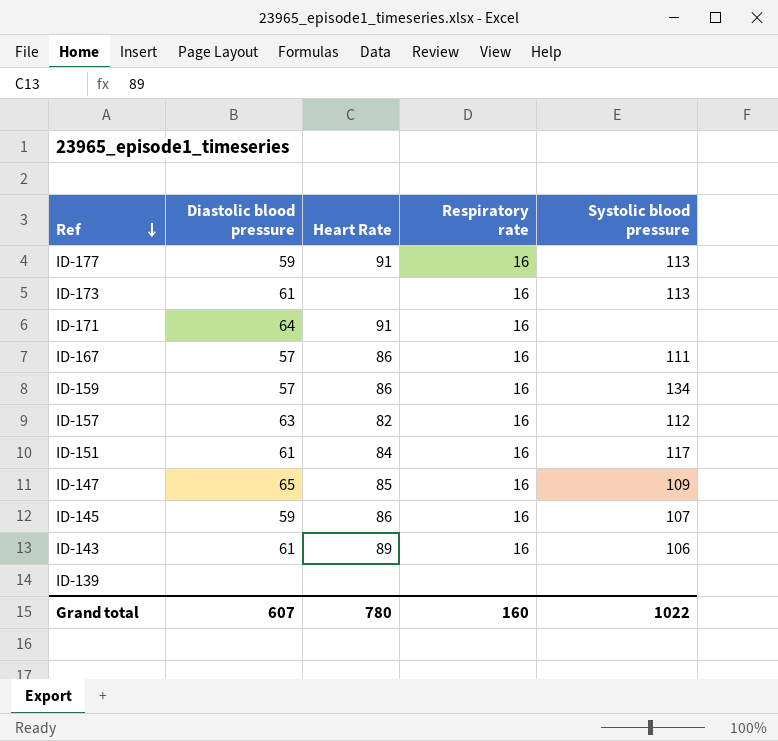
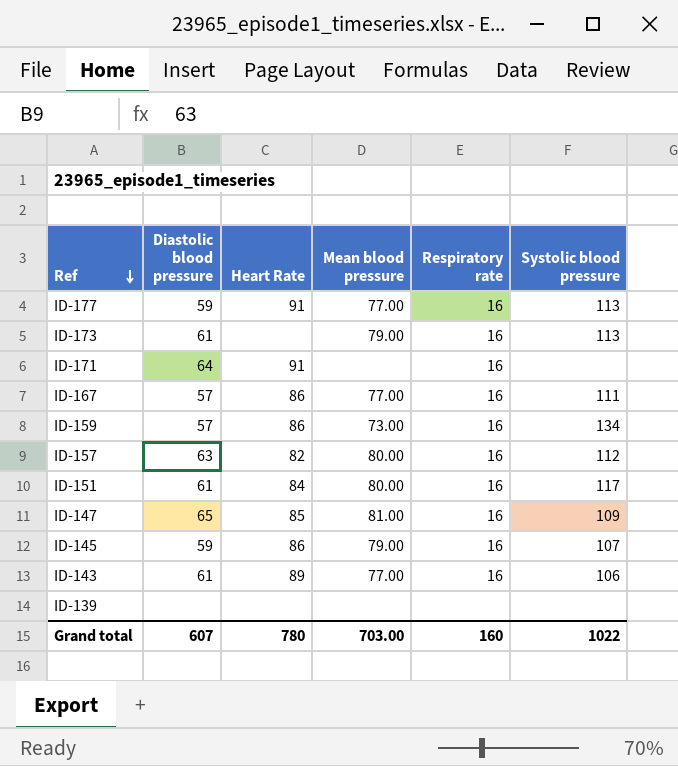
column Mean blood pressure | position: none -> 4

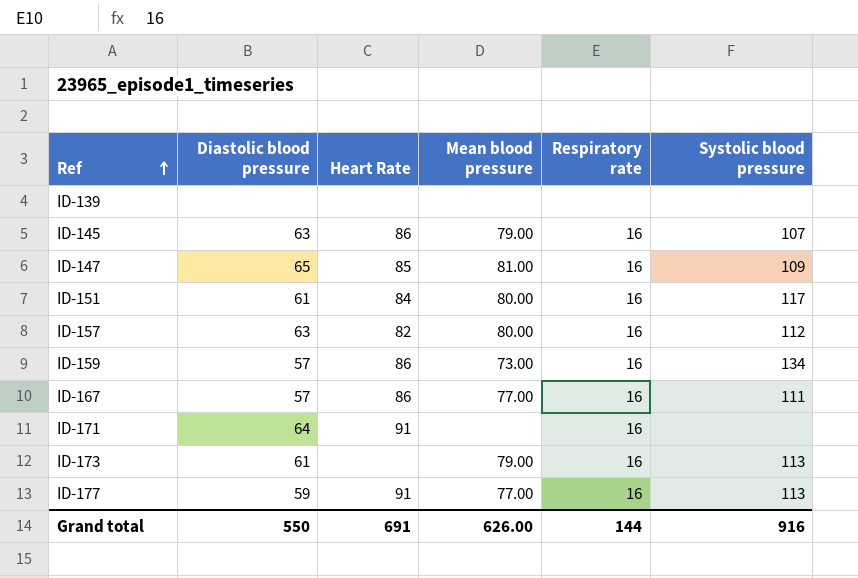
row order: Ref descending -> Ref ascending
row ID-143: 61 | 89 | 77.00 | 16 | 106 -> none
ID-145 | Diastolic blood pressure: 59 -> 63
Grand total | Diastolic blood pressure: 607 -> 550
Grand total | Heart Rate: 780 -> 691
Grand total | Mean blood pressure: 703.00 -> 626.00
Grand total | Respiratory rate: 160 -> 144
Grand total | Systolic blood pressure: 1022 -> 916

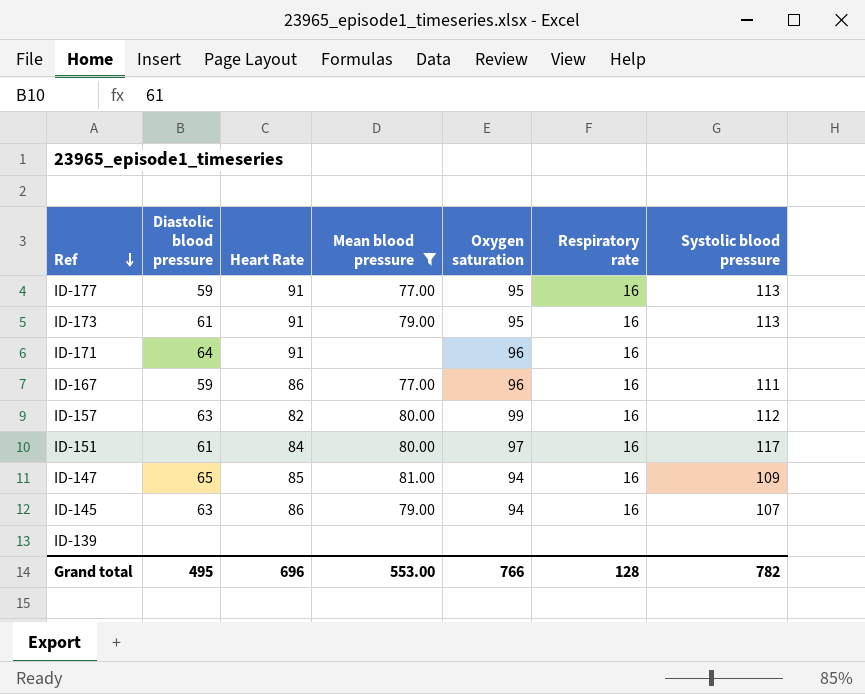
filter: none -> Mean blood pressure != 73.00
row order: Ref ascending -> Ref descending
column Oxygen saturation | position: none -> 5
ID-173 | Heart Rate: none -> 91
ID-167 | Diastolic blood pressure: 57 -> 59
Grand total | Diastolic blood pressure: 550 -> 495
Grand total | Heart Rate: 691 -> 696
Grand total | Mean blood pressure: 626.00 -> 553.00
Grand total | Respiratory rate: 144 -> 128
Grand total | Systolic blood pressure: 916 -> 782

